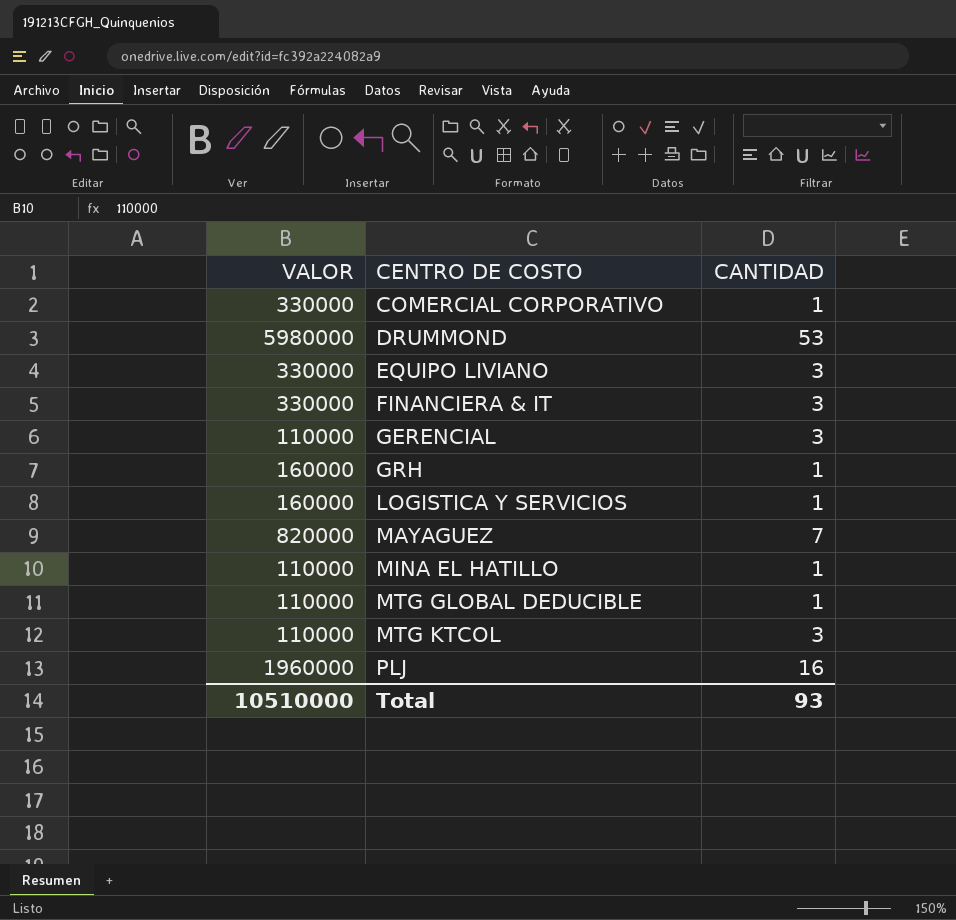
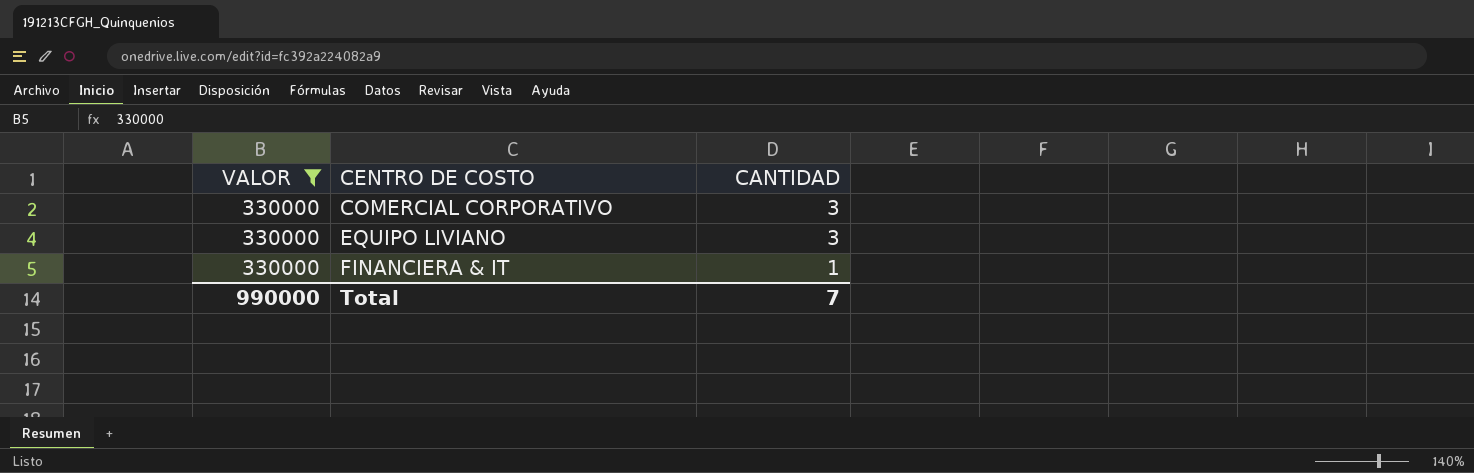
filter: none -> VALOR = 330000
COMERCIAL CORPORATIVO | CANTIDAD: 1 -> 3
FINANCIERA & IT | CANTIDAD: 3 -> 1
Total | VALOR: 10510000 -> 990000
Total | CANTIDAD: 93 -> 7

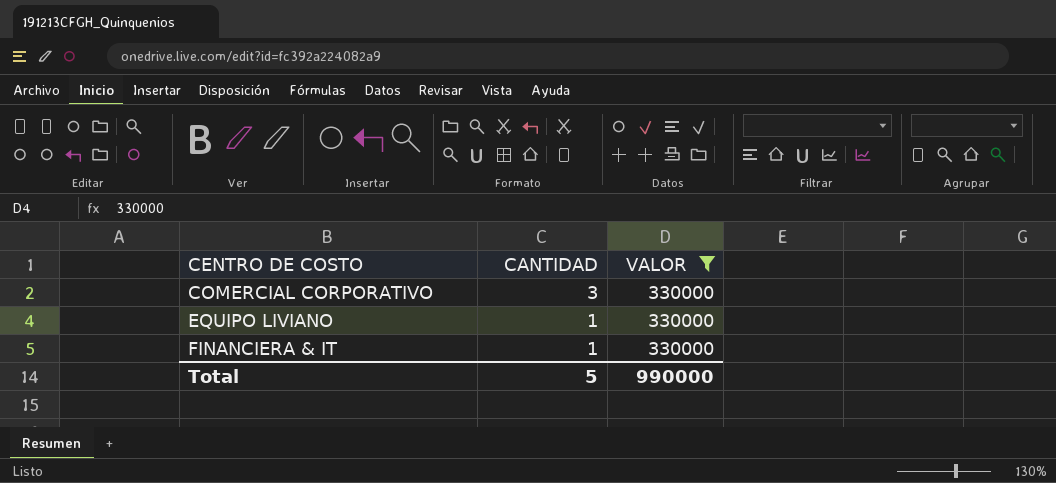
column VALOR | position: 1 -> 3
EQUIPO LIVIANO | CANTIDAD: 3 -> 1
Total | CANTIDAD: 7 -> 5

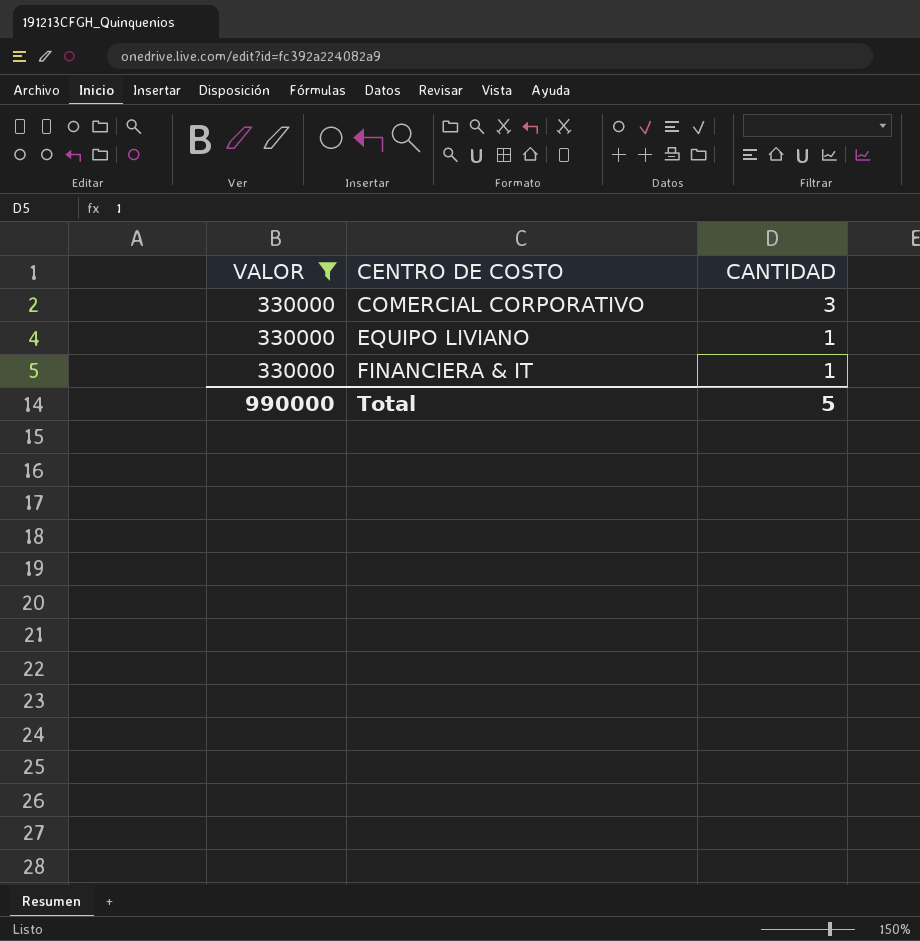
column VALOR | position: 3 -> 1

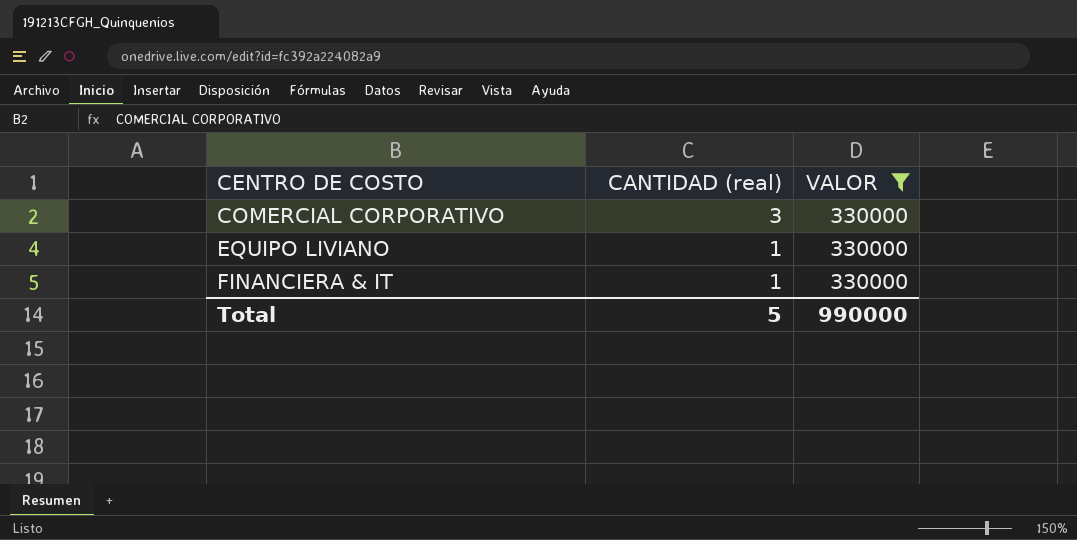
column name: CANTIDAD -> CANTIDAD (real)
column VALOR | position: 1 -> 3

